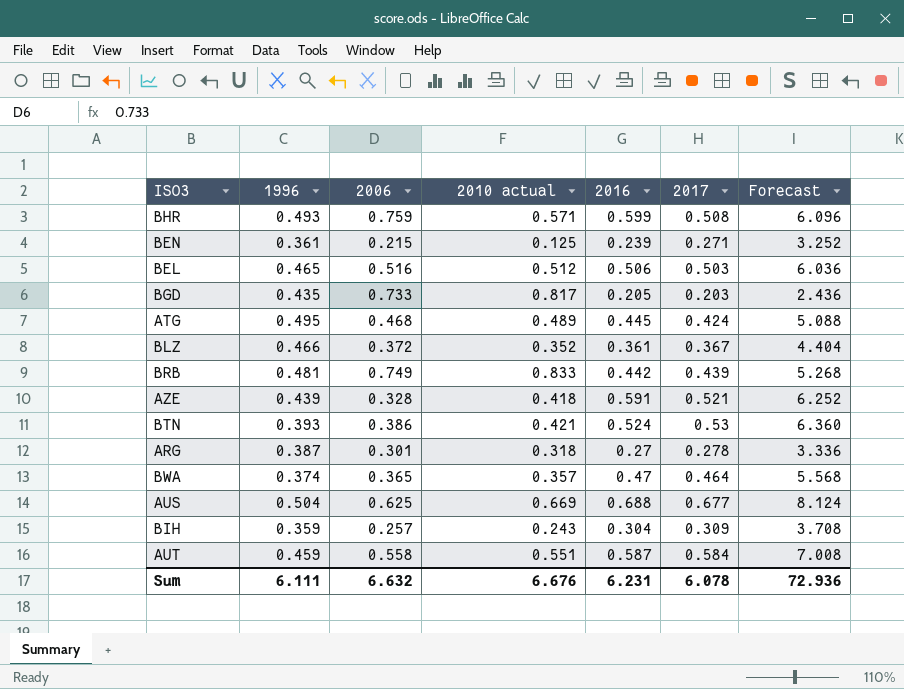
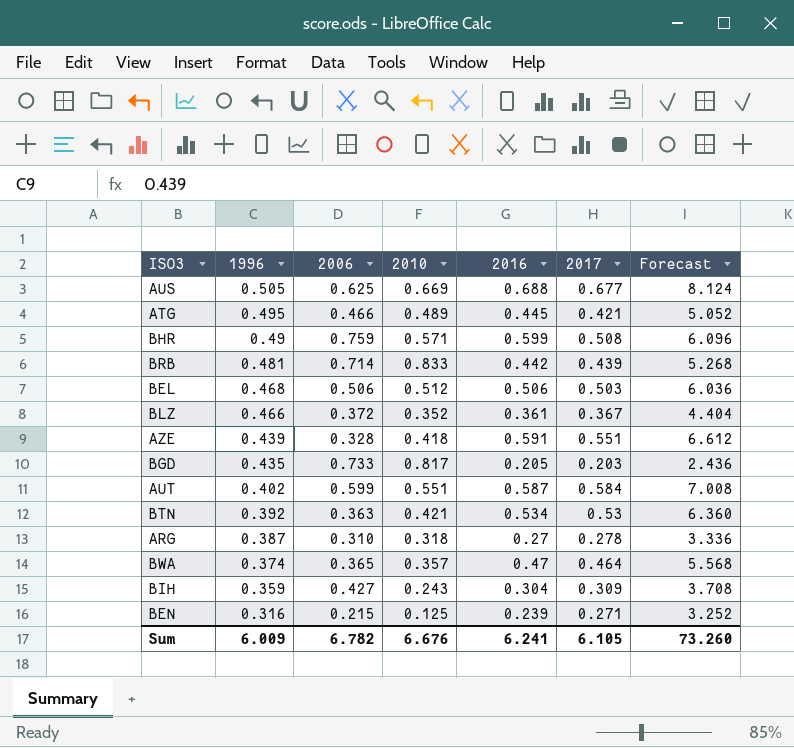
row order: none -> 1996 descending
column name: 2010 actual -> 2010
AUS | 1996: 0.504 -> 0.505
ATG | 2006: 0.468 -> 0.466
ATG | 2017: 0.424 -> 0.421
ATG | Forecast: 5.088 -> 5.052
BHR | 1996: 0.493 -> 0.49
BRB | 2006: 0.749 -> 0.714
BEL | 1996: 0.465 -> 0.468
BEL | 2006: 0.516 -> 0.506
AZE | 2017: 0.521 -> 0.551
AZE | Forecast: 6.252 -> 6.612
AUT | 1996: 0.459 -> 0.402
AUT | 2006: 0.558 -> 0.599
BTN | 1996: 0.393 -> 0.392
BTN | 2006: 0.386 -> 0.363
BTN | 2016: 0.524 -> 0.534
ARG | 2006: 0.301 -> 0.310
BIH | 2006: 0.257 -> 0.427
BEN | 1996: 0.361 -> 0.316
Sum | 1996: 6.111 -> 6.009
Sum | 2006: 6.632 -> 6.782
Sum | 2016: 6.231 -> 6.241
Sum | 2017: 6.078 -> 6.105
Sum | Forecast: 72.936 -> 73.260

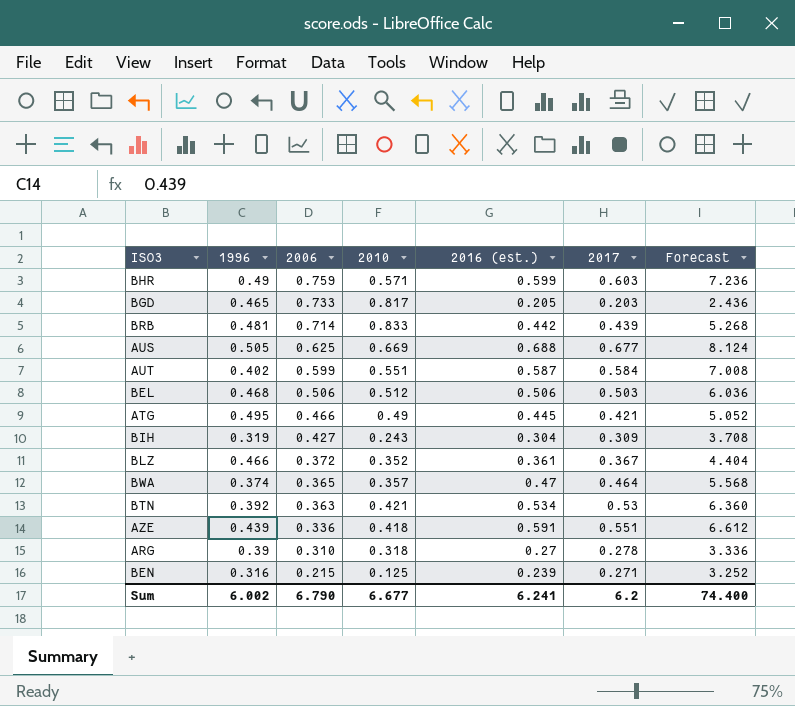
row order: 1996 descending -> 2006 descending
column name: 2016 -> 2016 (est.)
BHR | 2017: 0.508 -> 0.603
BHR | Forecast: 6.096 -> 7.236
BGD | 1996: 0.435 -> 0.465
ATG | 2010: 0.489 -> 0.49
BIH | 1996: 0.359 -> 0.319
AZE | 2006: 0.328 -> 0.336
ARG | 1996: 0.387 -> 0.39
Sum | 1996: 6.009 -> 6.002
Sum | 2006: 6.782 -> 6.790
Sum | 2010: 6.676 -> 6.677
Sum | 2017: 6.105 -> 6.2
Sum | Forecast: 73.260 -> 74.400

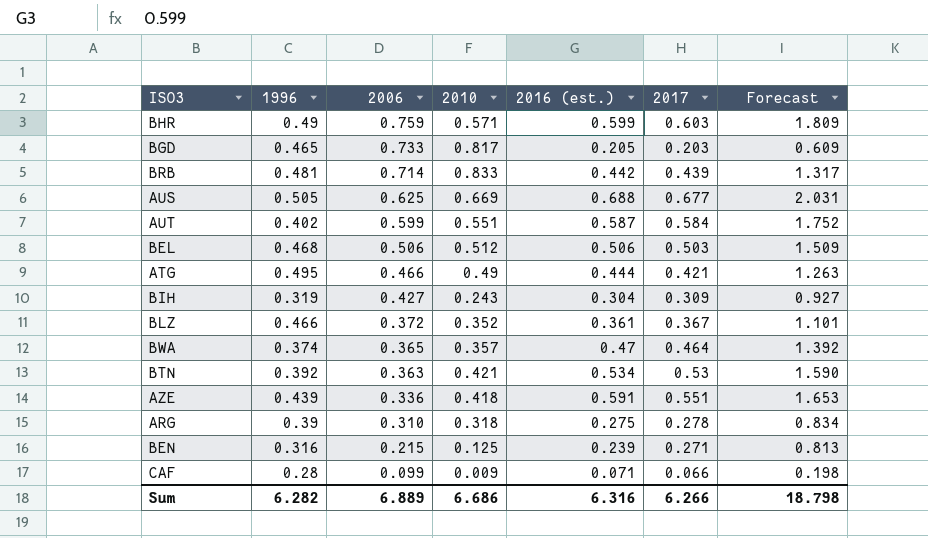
column Forecast | formula: [2017] * 12 -> [2017] * 3
ATG | 2016 (est.): 0.445 -> 0.444
ARG | 2016 (est.): 0.27 -> 0.275
row CAF: none -> 0.28 | 0.099 | 0.009 | 0.071 | 0.066 | 0.198
Sum | 1996: 6.002 -> 6.282
Sum | 2006: 6.790 -> 6.889
Sum | 2010: 6.677 -> 6.686
Sum | 2016 (est.): 6.241 -> 6.316
Sum | 2017: 6.2 -> 6.266
Sum | Forecast: 74.400 -> 18.798

